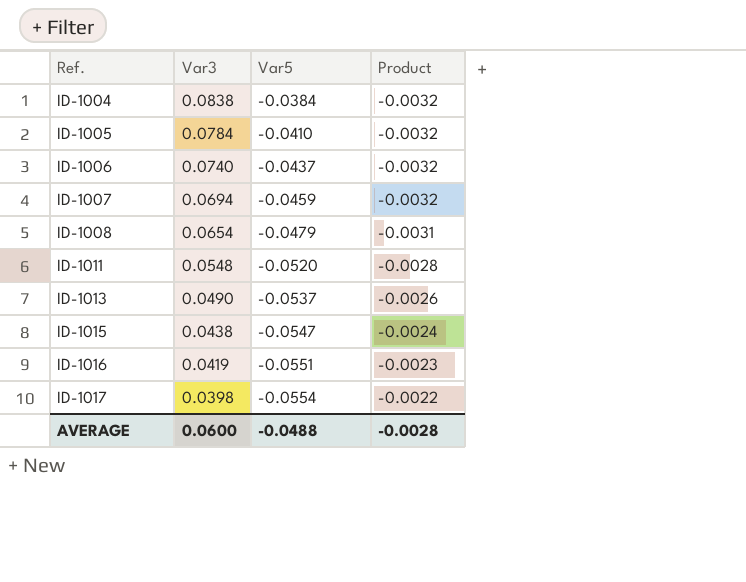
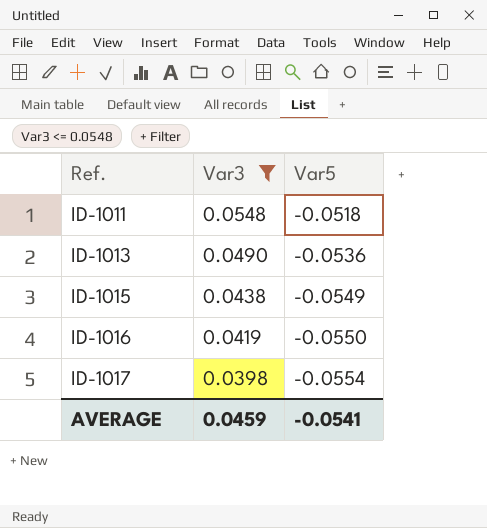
filter: none -> Var3 <= 0.0548
column Product | formula: [Var3] * [Var5] -> none
ID-1011 | Var5: -0.0520 -> -0.0518
ID-1013 | Var5: -0.0537 -> -0.0536
ID-1015 | Var5: -0.0547 -> -0.0549
ID-1016 | Var5: -0.0551 -> -0.0550
AVERAGE | Var3: 0.0600 -> 0.0459
AVERAGE | Var5: -0.0488 -> -0.0541

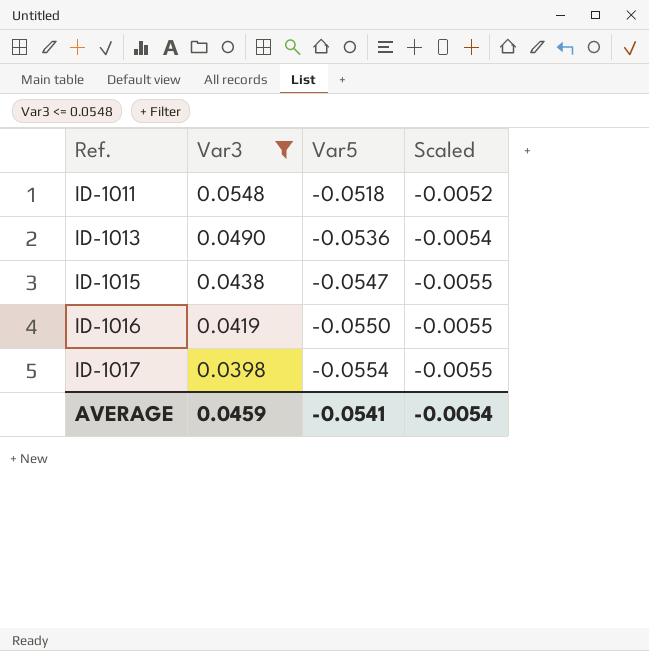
column Scaled | formula: none -> [Var5] * 0.1
ID-1015 | Var5: -0.0549 -> -0.0547

